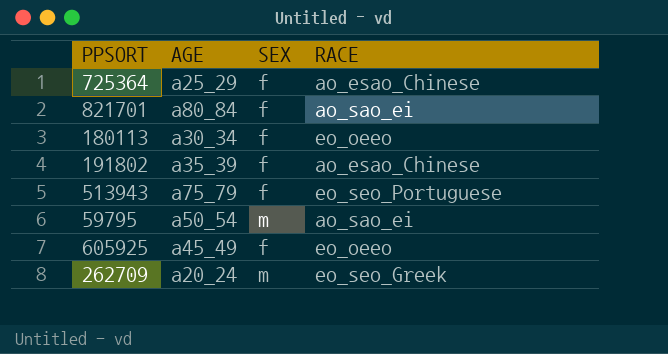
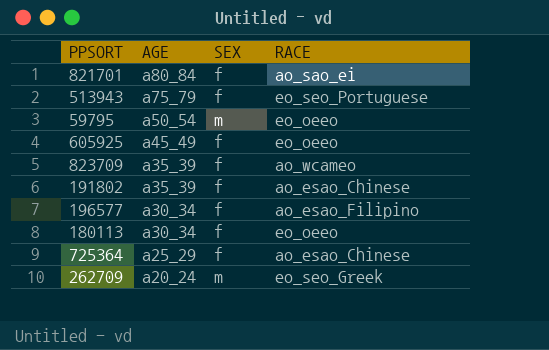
row order: none -> AGE descending
59795 | RACE: ao_sao_ei -> eo_oeeo
row 823709: none -> a35_39 | f | ao_wcameo
row 196577: none -> a30_34 | f | ao_esao_Filipino

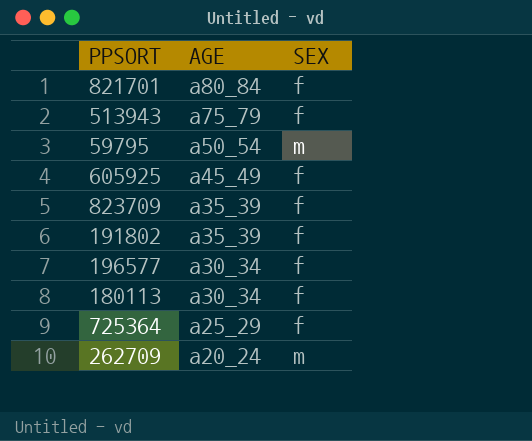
column RACE | position: 4 -> none

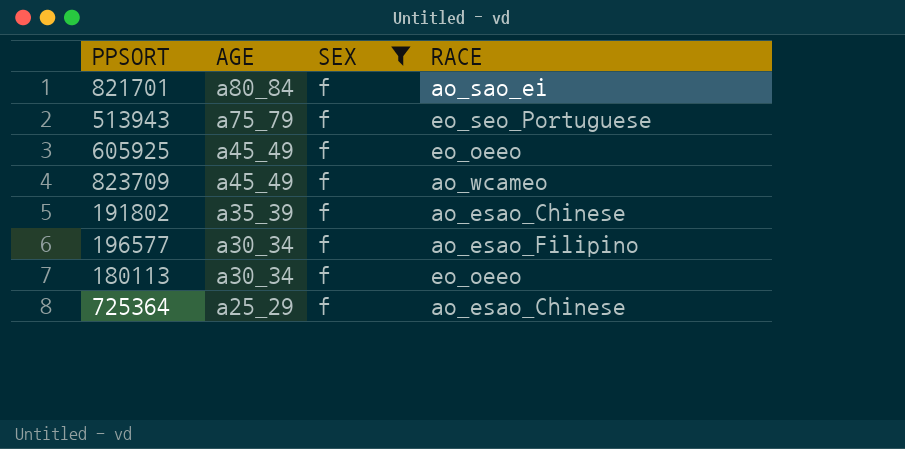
filter: none -> SEX = f
column RACE | position: none -> 4
823709 | AGE: a35_39 -> a45_49

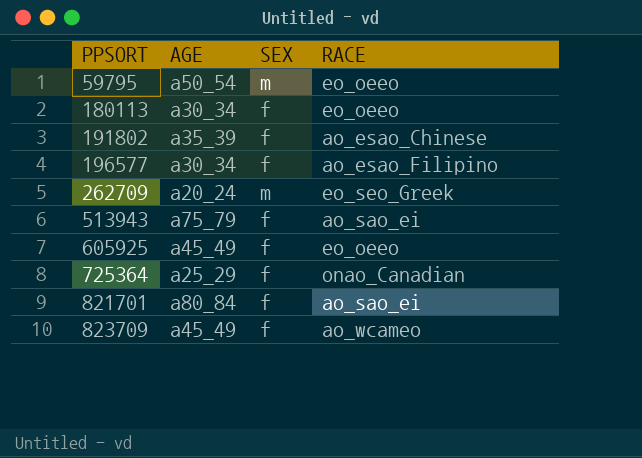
filter: SEX = f -> none
row order: AGE descending -> PPSORT ascending
513943 | RACE: eo_seo_Portuguese -> ao_sao_ei
725364 | RACE: ao_esao_Chinese -> onao_Canadian

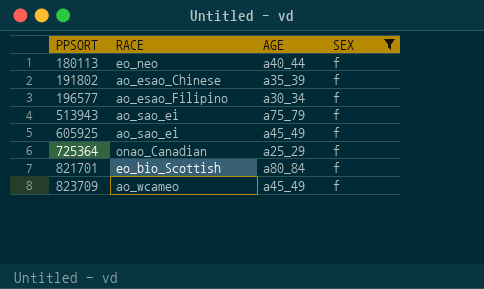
filter: none -> SEX = f
column RACE | position: 4 -> 2
180113 | RACE: eo_oeeo -> eo_neo
180113 | AGE: a30_34 -> a40_44
605925 | RACE: eo_oeeo -> ao_sao_ei
821701 | RACE: ao_sao_ei -> eo_bio_Scottish

